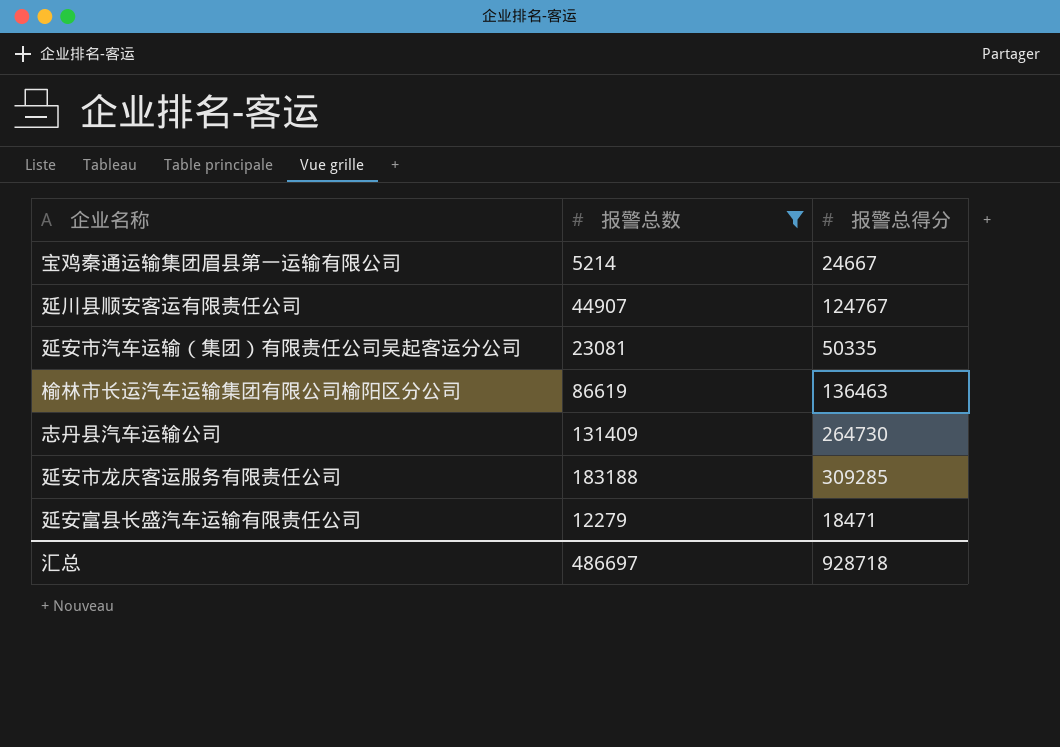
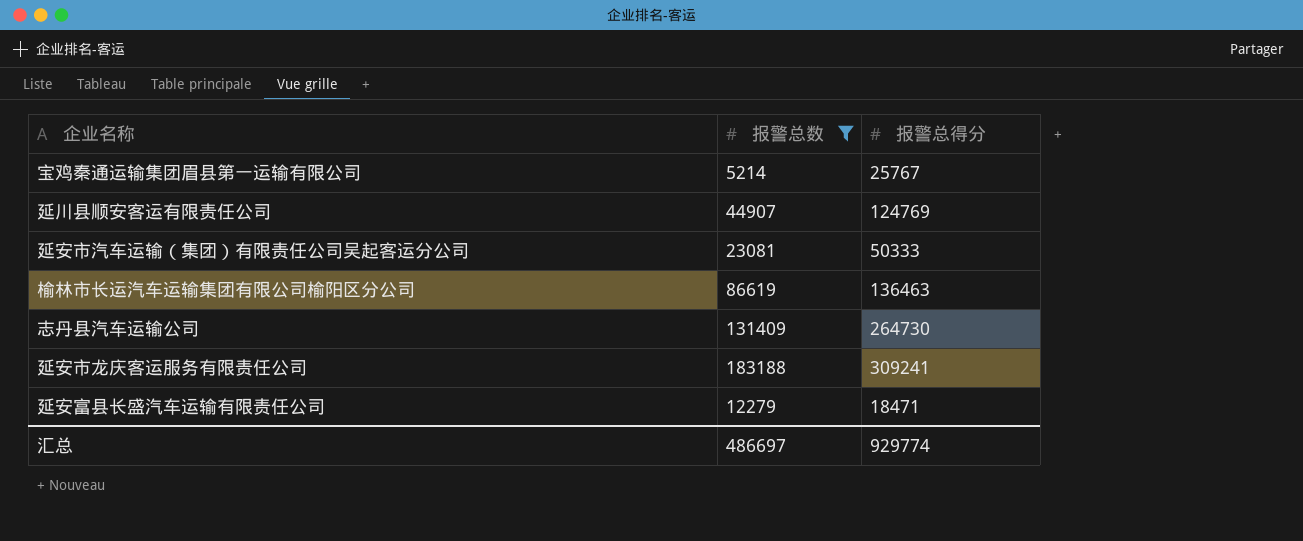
宝鸡秦通运输集团眉县第一运输有限公司 | 报警总得分: 24667 -> 25767
延川县顺安客运有限责任公司 | 报警总得分: 124767 -> 124769
延安市汽车运输（集团）有限责任公司吴起客运分公司 | 报警总得分: 50335 -> 50333
延安市龙庆客运服务有限责任公司 | 报警总得分: 309285 -> 309241
汇总 | 报警总得分: 928718 -> 929774

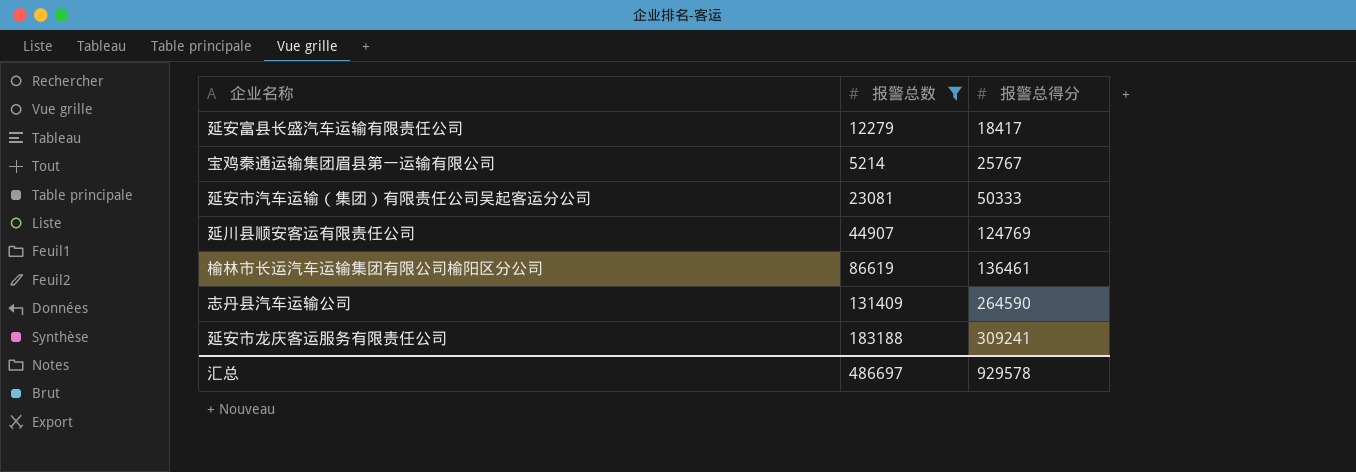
row order: none -> 报警总得分 ascending
延安富县长盛汽车运输有限责任公司 | 报警总得分: 18471 -> 18417
榆林市长运汽车运输集团有限公司榆阳区分公司 | 报警总得分: 136463 -> 136461
志丹县汽车运输公司 | 报警总得分: 264730 -> 264590
汇总 | 报警总得分: 929774 -> 929578

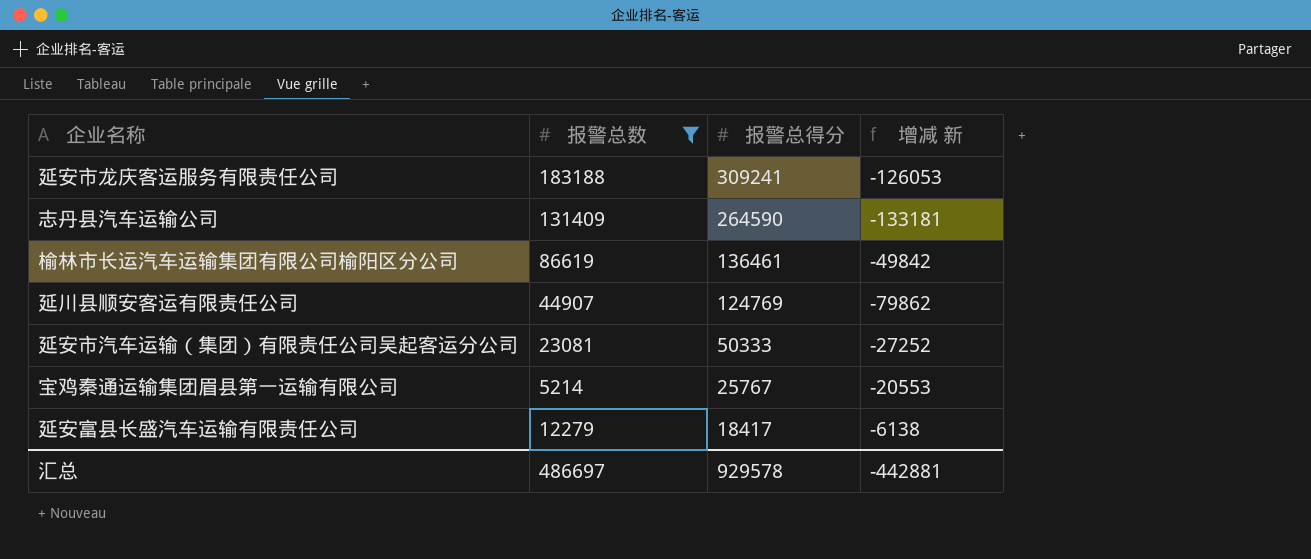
row order: 报警总得分 ascending -> 报警总得分 descending
column 增减 新 | formula: none -> [报警总数] - [报警总得分]

